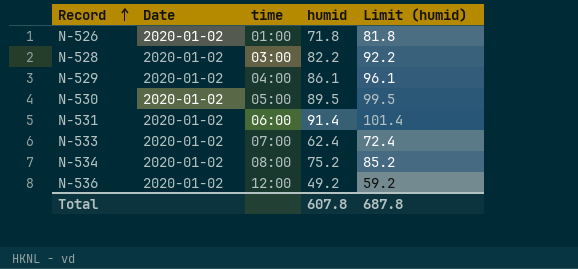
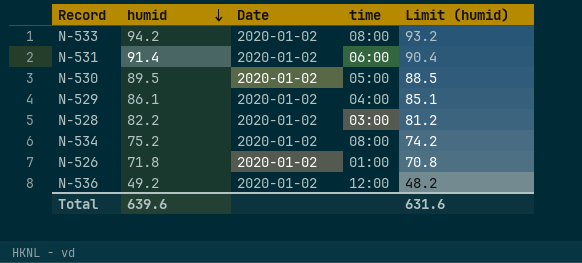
row order: Record ascending -> humid descending
column humid | position: 4 -> 2
column Limit (humid) | formula: [humid] + 10 -> [humid] - 1
N-533 | humid: 62.4 -> 94.2
N-533 | time: 07:00 -> 08:00
Total | humid: 607.8 -> 639.6
Total | Limit (humid): 687.8 -> 631.6

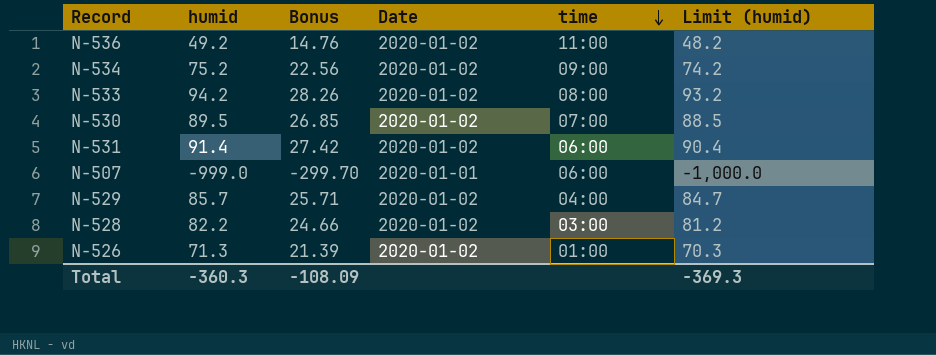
row order: humid descending -> time descending
column Bonus | formula: none -> [humid] * 0.3
N-536 | time: 12:00 -> 11:00
N-534 | time: 08:00 -> 09:00
N-530 | time: 05:00 -> 07:00
row N-507: none -> -999.0 | -299.70 | 2020-01-01 | 06:00 | -1,000.0
N-529 | humid: 86.1 -> 85.7
N-529 | Limit (humid): 85.1 -> 84.7
N-526 | humid: 71.8 -> 71.3
N-526 | Limit (humid): 70.8 -> 70.3
Total | humid: 639.6 -> -360.3
Total | Limit (humid): 631.6 -> -369.3

